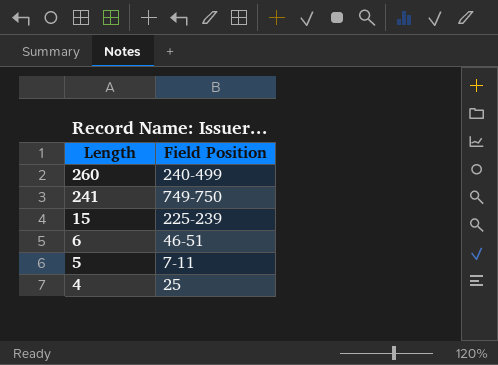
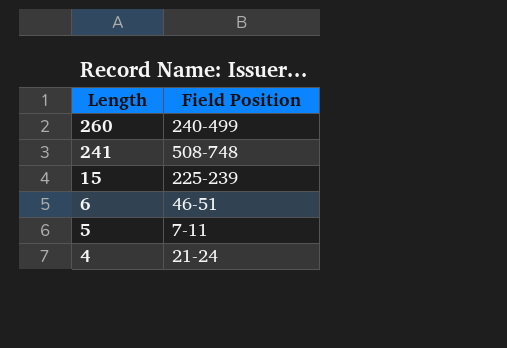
241 | Field Position: 749-750 -> 508-748
4 | Field Position: 25 -> 21-24

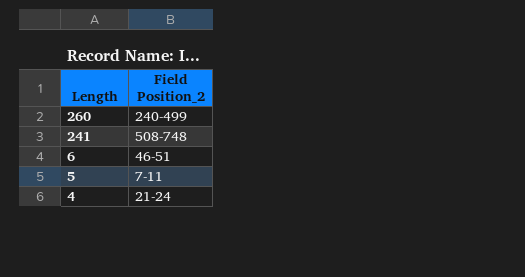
column name: Field Position -> Field Position_2
row 15: 225-239 -> none

